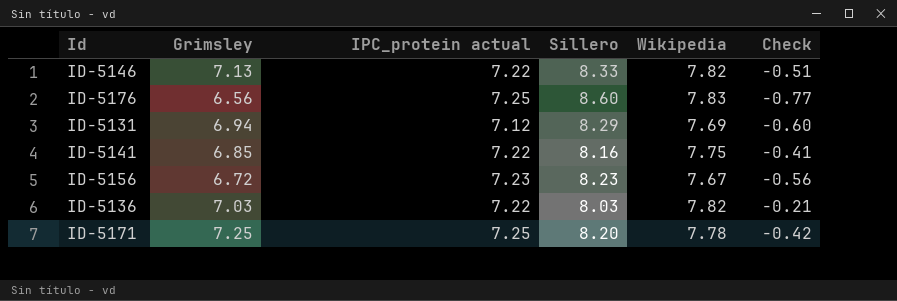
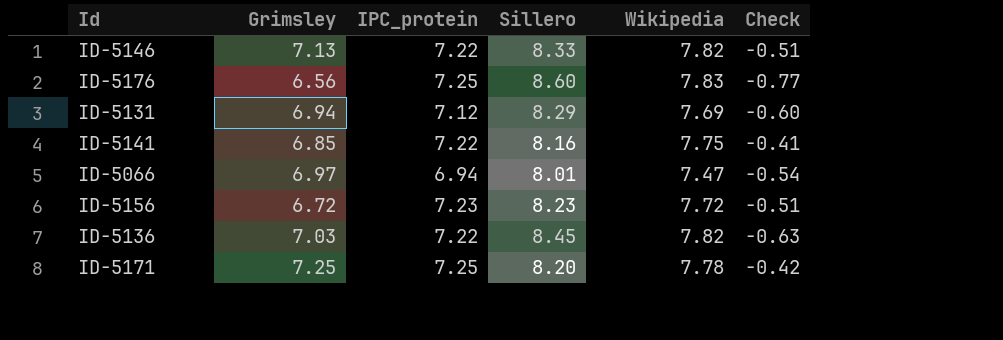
column name: IPC_protein actual -> IPC_protein
row ID-5066: none -> 6.97 | 6.94 | 8.01 | 7.47 | -0.54
ID-5156 | Wikipedia: 7.67 -> 7.72
ID-5156 | Check: -0.56 -> -0.51
ID-5136 | Sillero: 8.03 -> 8.45
ID-5136 | Check: -0.21 -> -0.63

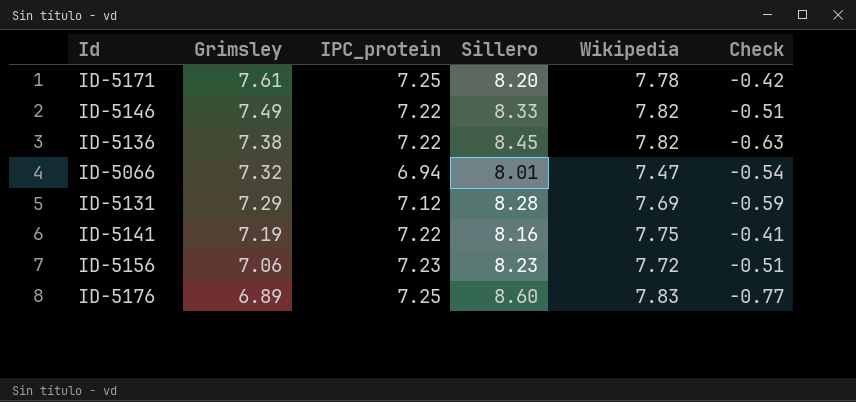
row order: none -> Grimsley descending
ID-5171 | Grimsley: 7.25 -> 7.61
ID-5146 | Grimsley: 7.13 -> 7.49
ID-5136 | Grimsley: 7.03 -> 7.38
ID-5066 | Grimsley: 6.97 -> 7.32
ID-5131 | Grimsley: 6.94 -> 7.29
ID-5131 | Sillero: 8.29 -> 8.28
ID-5131 | Check: -0.60 -> -0.59
ID-5141 | Grimsley: 6.85 -> 7.19
ID-5156 | Grimsley: 6.72 -> 7.06
ID-5176 | Grimsley: 6.56 -> 6.89

